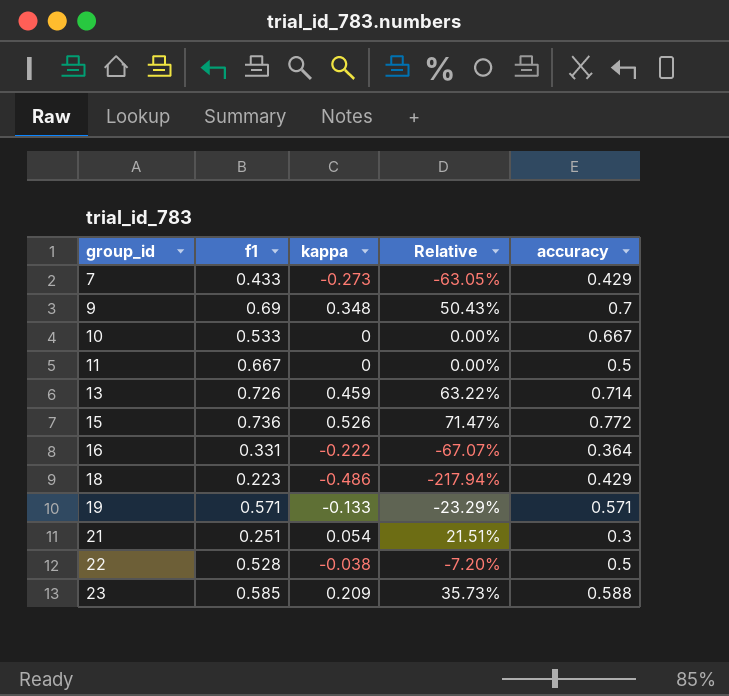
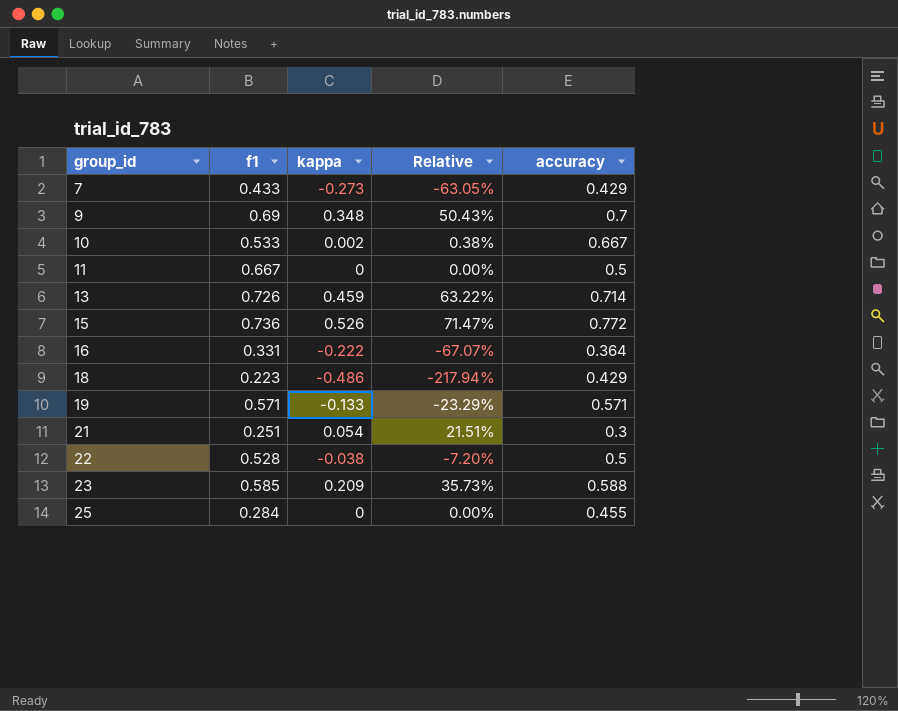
10 | kappa: 0 -> 0.002
10 | Relative: 0.00% -> 0.38%
row 25: none -> 0.284 | 0 | 0.00% | 0.455

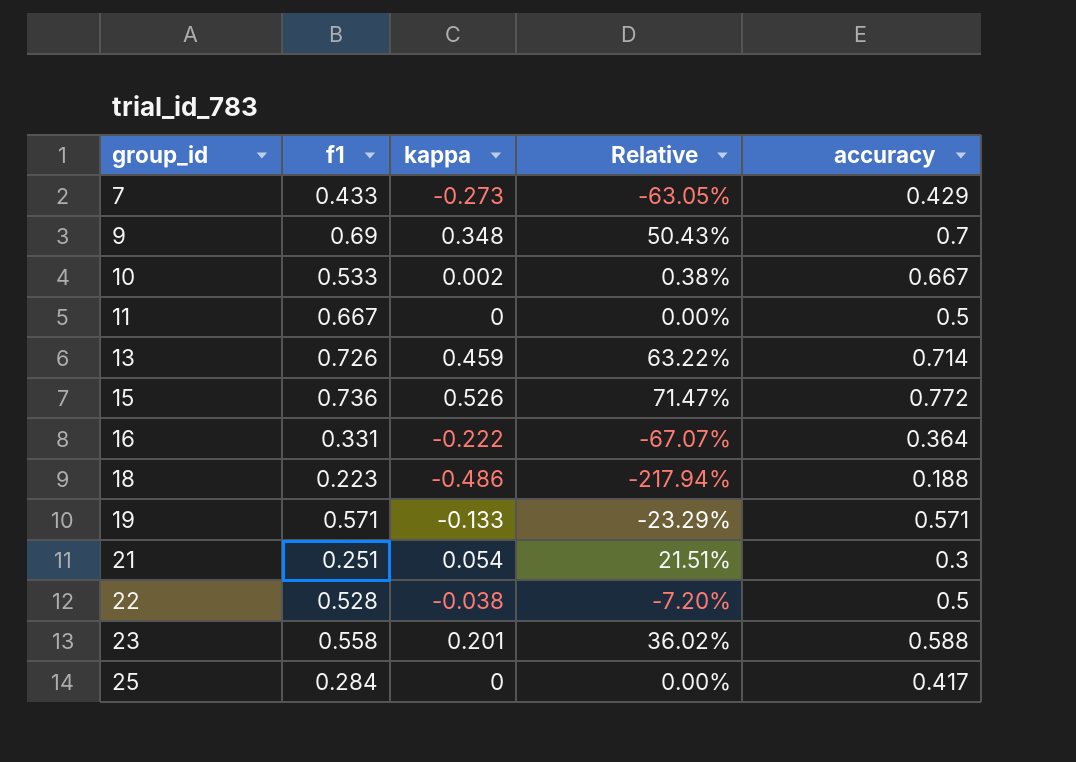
18 | accuracy: 0.429 -> 0.188
23 | f1: 0.585 -> 0.558
23 | kappa: 0.209 -> 0.201
23 | Relative: 35.73% -> 36.02%
25 | accuracy: 0.455 -> 0.417

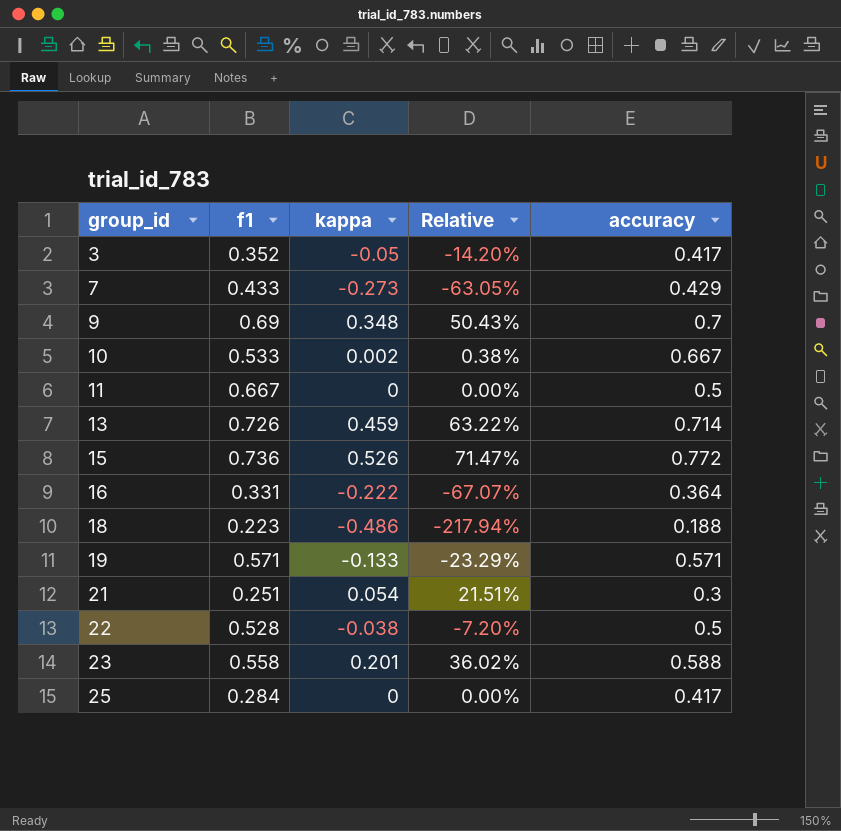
row 3: none -> 0.352 | -0.05 | -14.20% | 0.417

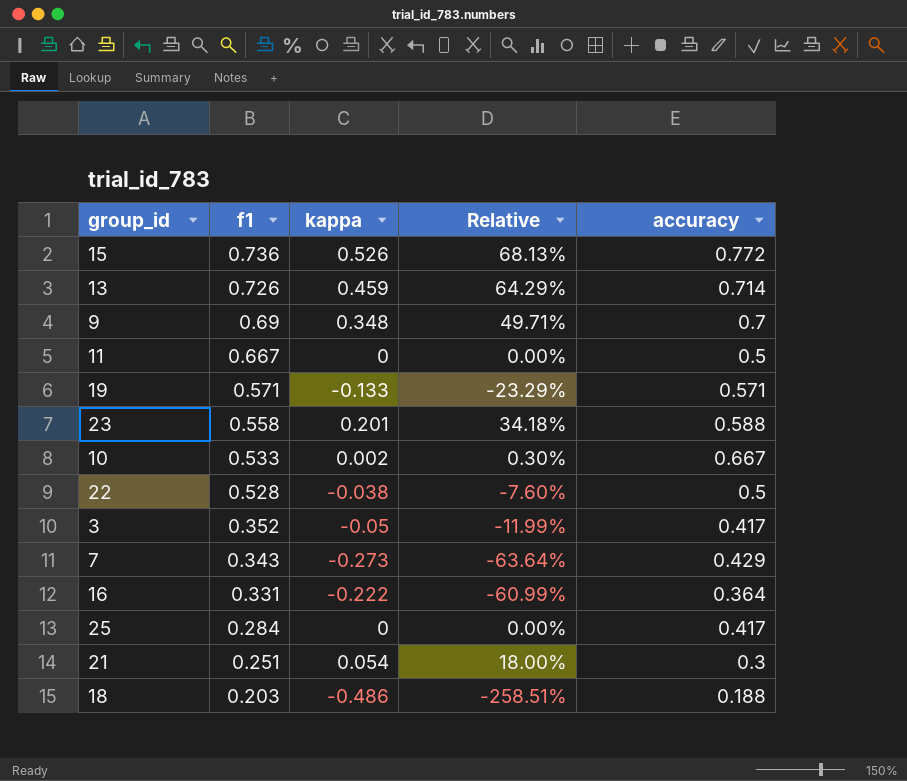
row order: group_id ascending -> f1 descending
column Relative | formula: [kappa] / [f1] -> [kappa] / [accuracy]
7 | f1: 0.433 -> 0.343
18 | f1: 0.223 -> 0.203

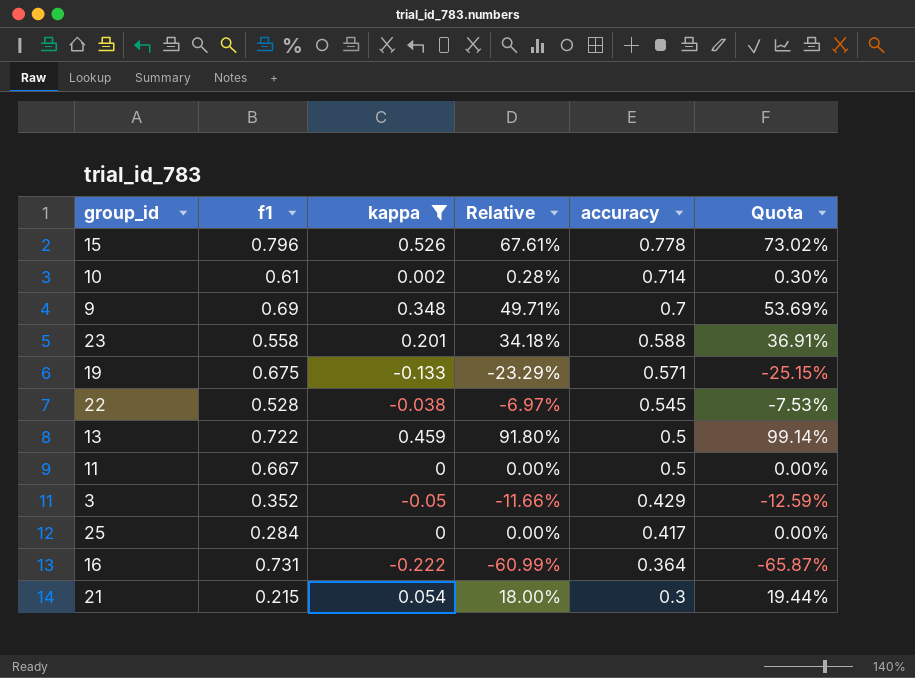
filter: none -> kappa >= -0.222
row order: f1 descending -> accuracy descending
column Quota | formula: none -> [Relative] * 1.08
15 | f1: 0.736 -> 0.796
15 | Relative: 68.13% -> 67.61%
15 | accuracy: 0.772 -> 0.778
10 | f1: 0.533 -> 0.61
10 | Relative: 0.30% -> 0.28%
10 | accuracy: 0.667 -> 0.714
19 | f1: 0.571 -> 0.675
22 | Relative: -7.60% -> -6.97%
22 | accuracy: 0.5 -> 0.545
13 | f1: 0.726 -> 0.722
13 | Relative: 64.29% -> 91.80%
13 | accuracy: 0.714 -> 0.5
3 | Relative: -11.99% -> -11.66%
3 | accuracy: 0.417 -> 0.429
16 | f1: 0.331 -> 0.731
21 | f1: 0.251 -> 0.215

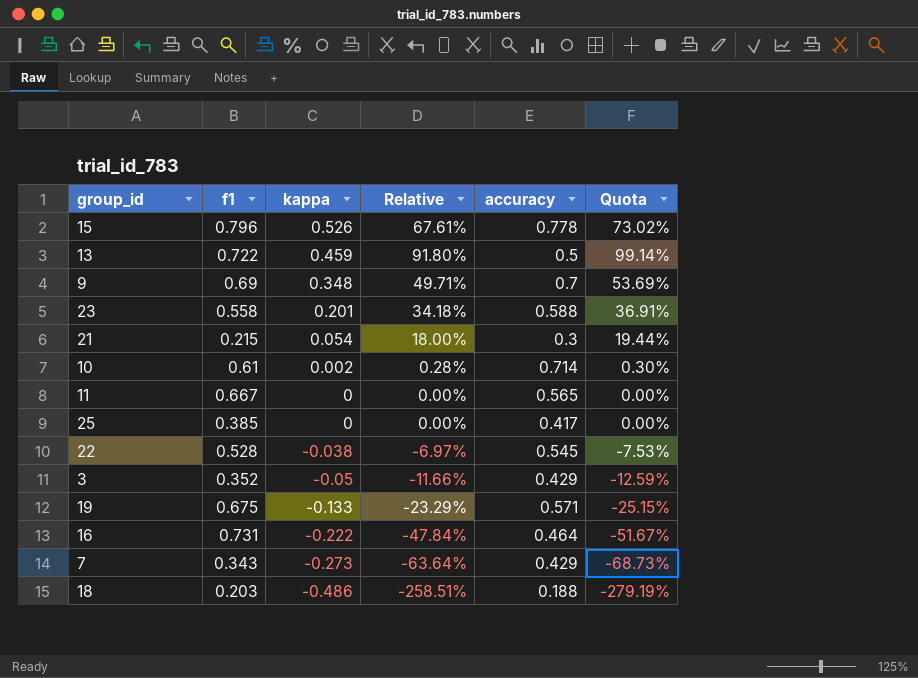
filter: kappa >= -0.222 -> none
row order: accuracy descending -> kappa descending
11 | accuracy: 0.5 -> 0.565
25 | f1: 0.284 -> 0.385
16 | Relative: -60.99% -> -47.84%
16 | accuracy: 0.364 -> 0.464
16 | Quota: -65.87% -> -51.67%

